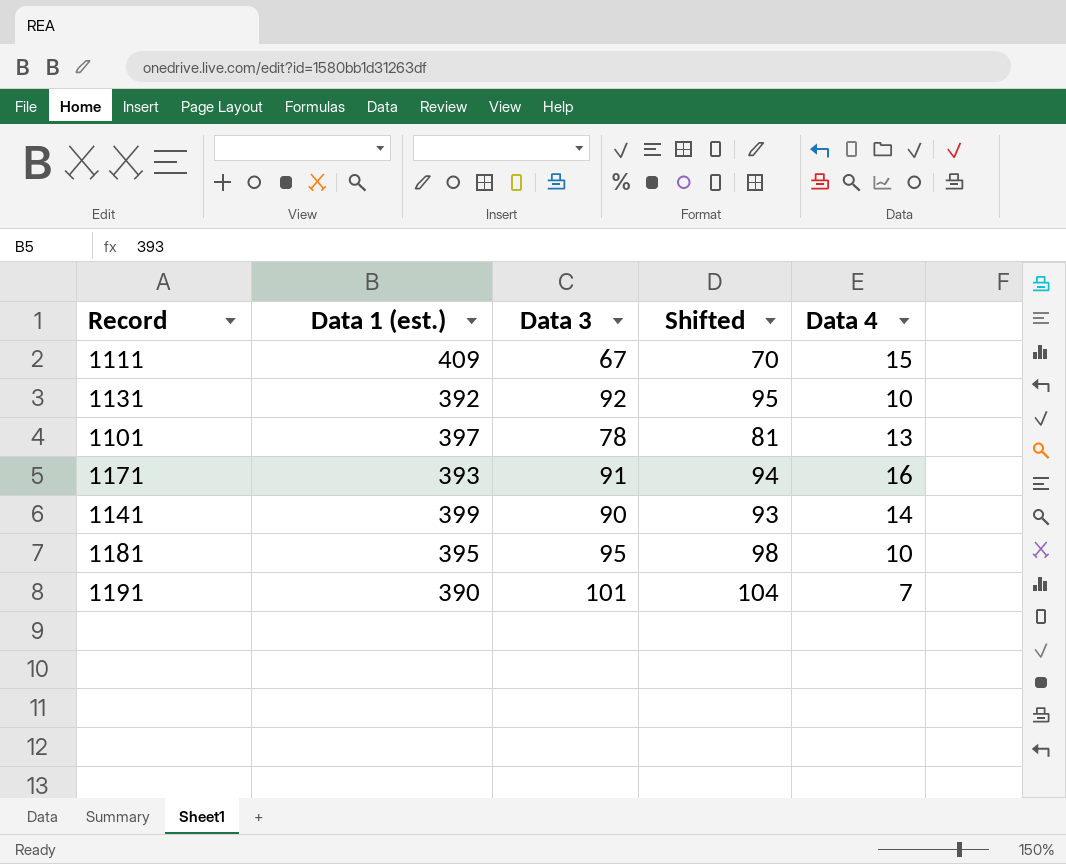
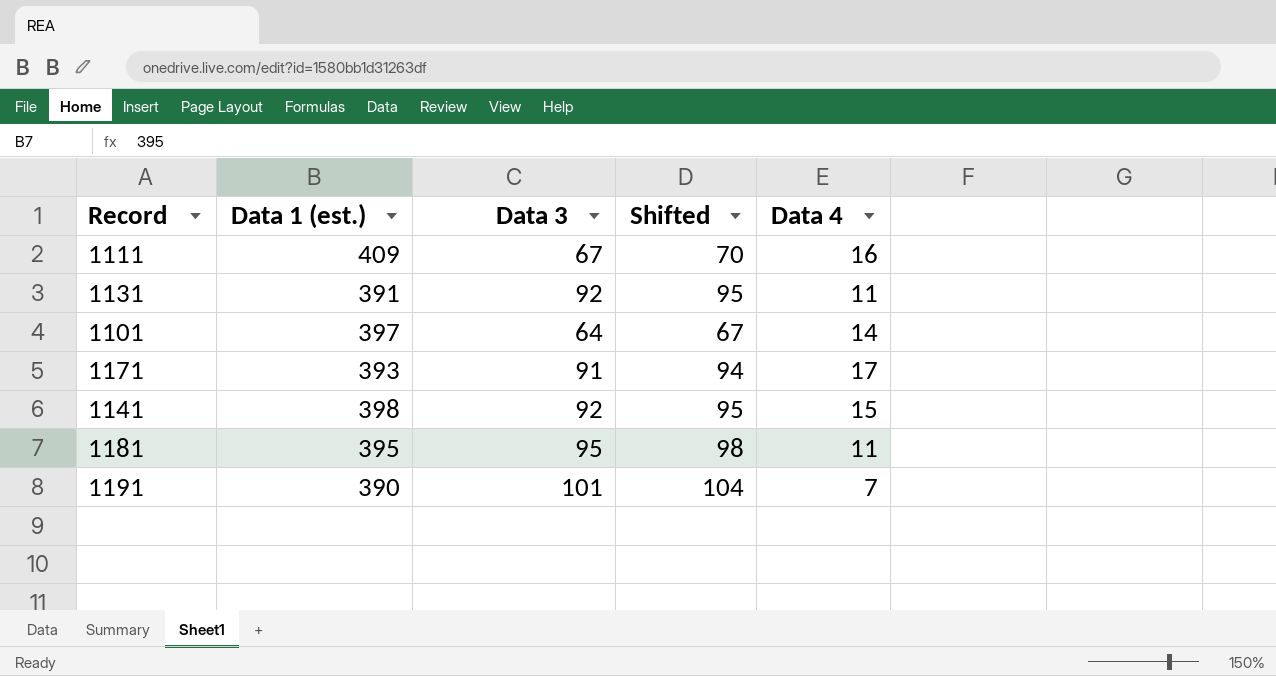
1111 | Data 4: 15 -> 16
1131 | Data 1 (est.): 392 -> 391
1131 | Data 4: 10 -> 11
1101 | Data 3: 78 -> 64
1101 | Shifted: 81 -> 67
1101 | Data 4: 13 -> 14
1171 | Data 4: 16 -> 17
1141 | Data 1 (est.): 399 -> 398
1141 | Data 3: 90 -> 92
1141 | Shifted: 93 -> 95
1141 | Data 4: 14 -> 15
1181 | Data 4: 10 -> 11

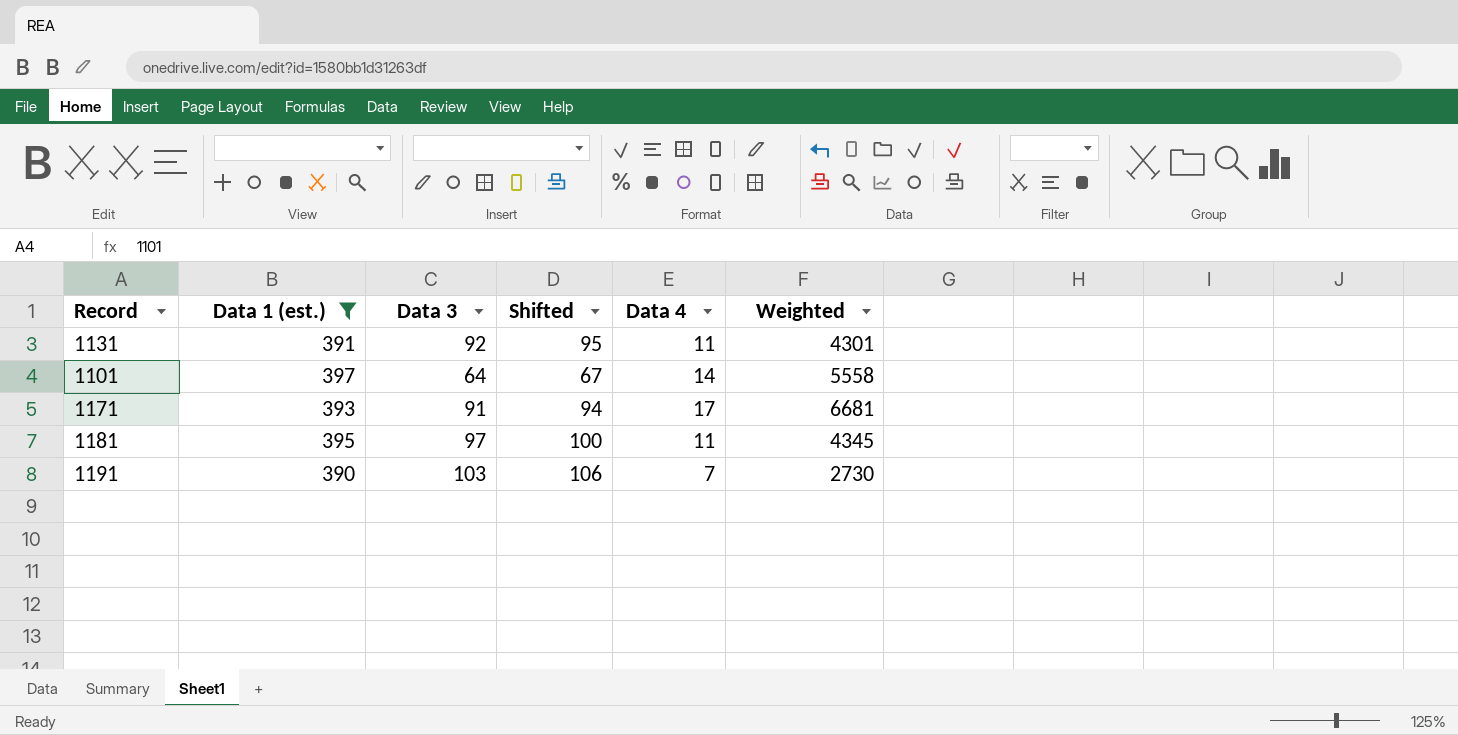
filter: none -> Data 1 (est.) <= 397
column Weighted | formula: none -> [Data 1 (est.)] * [Data 4]
1181 | Data 3: 95 -> 97
1181 | Shifted: 98 -> 100
1191 | Data 3: 101 -> 103
1191 | Shifted: 104 -> 106

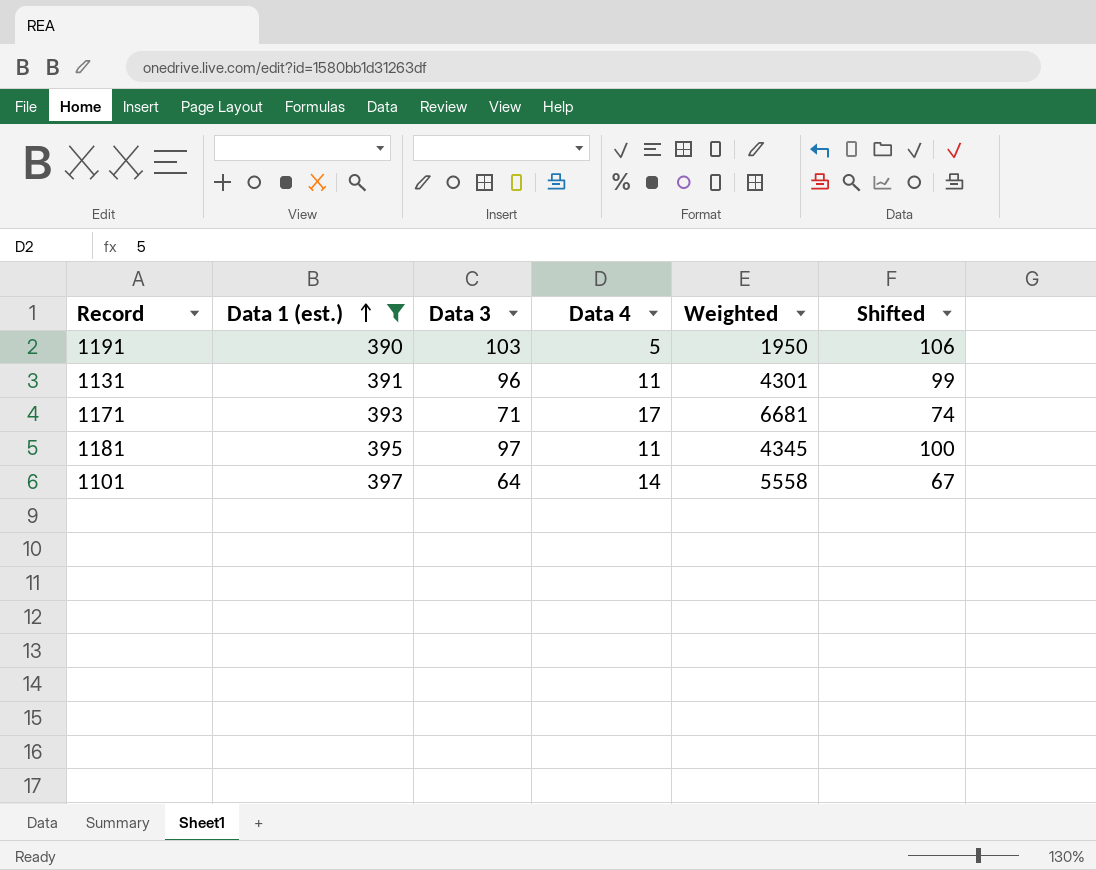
row order: none -> Data 1 (est.) ascending
column Shifted | position: 4 -> 6
1191 | Data 4: 7 -> 5
1191 | Weighted: 2730 -> 1950
1131 | Data 3: 92 -> 96
1131 | Shifted: 95 -> 99
1171 | Data 3: 91 -> 71
1171 | Shifted: 94 -> 74

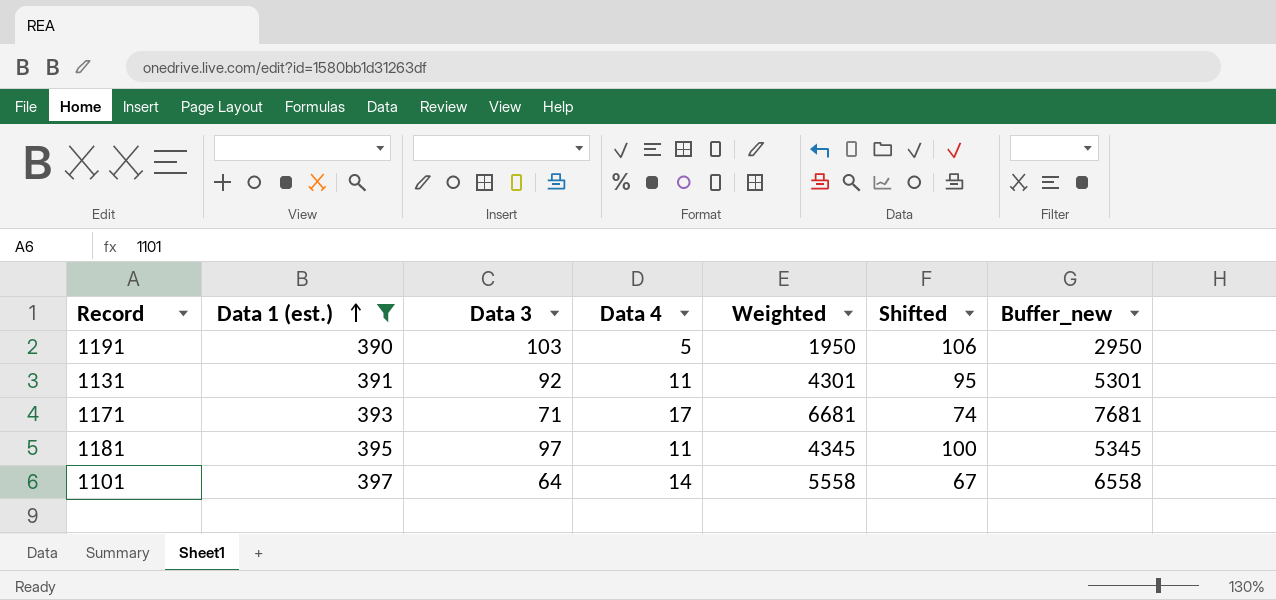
column Buffer_new | formula: none -> [Weighted] + 1000
1131 | Data 3: 96 -> 92
1131 | Shifted: 99 -> 95

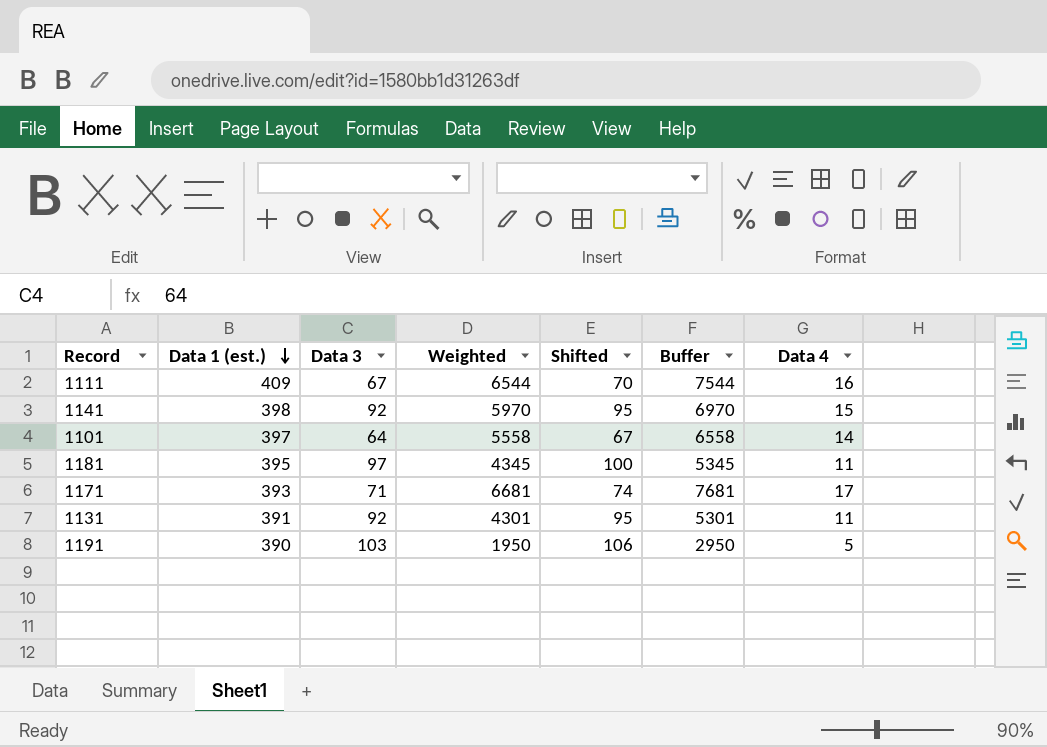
filter: Data 1 (est.) <= 397 -> none
row order: Data 1 (est.) ascending -> Data 1 (est.) descending
column name: Buffer_new -> Buffer
column Data 4 | position: 4 -> 7

